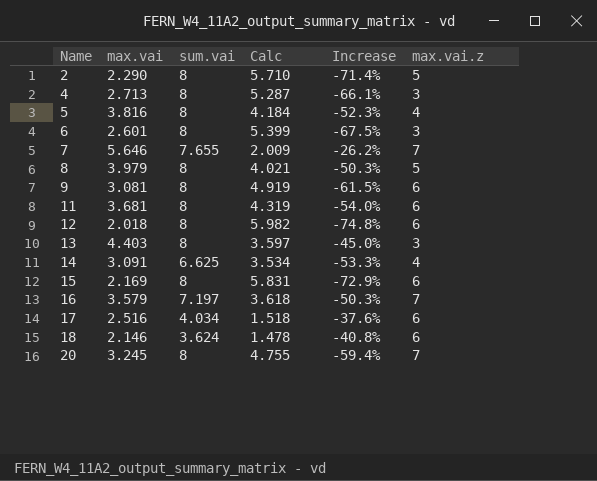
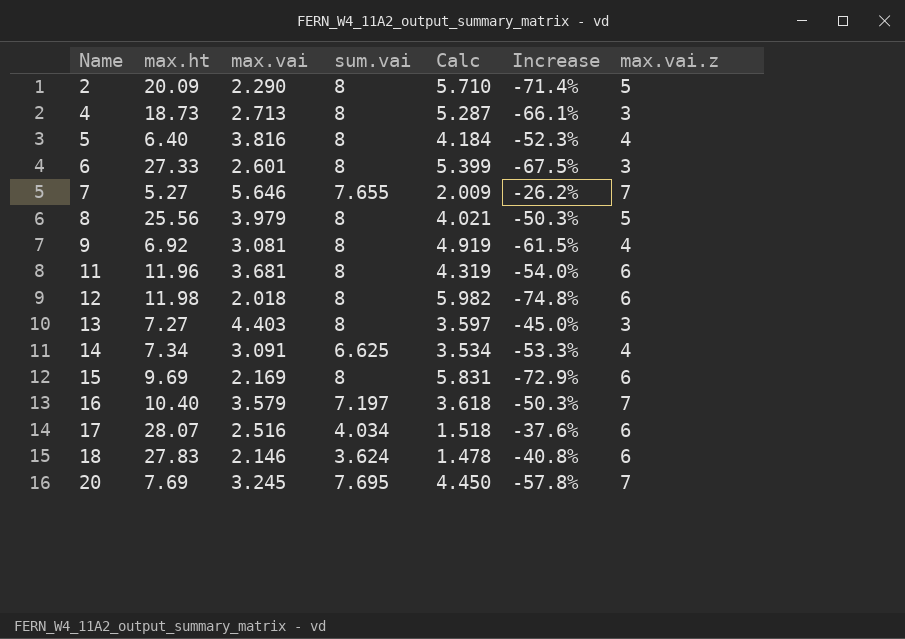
column max.ht | position: none -> 2
9 | max.vai.z: 6 -> 4
20 | sum.vai: 8 -> 7.695
20 | Calc: 4.755 -> 4.450
20 | Increase: -59.4% -> -57.8%

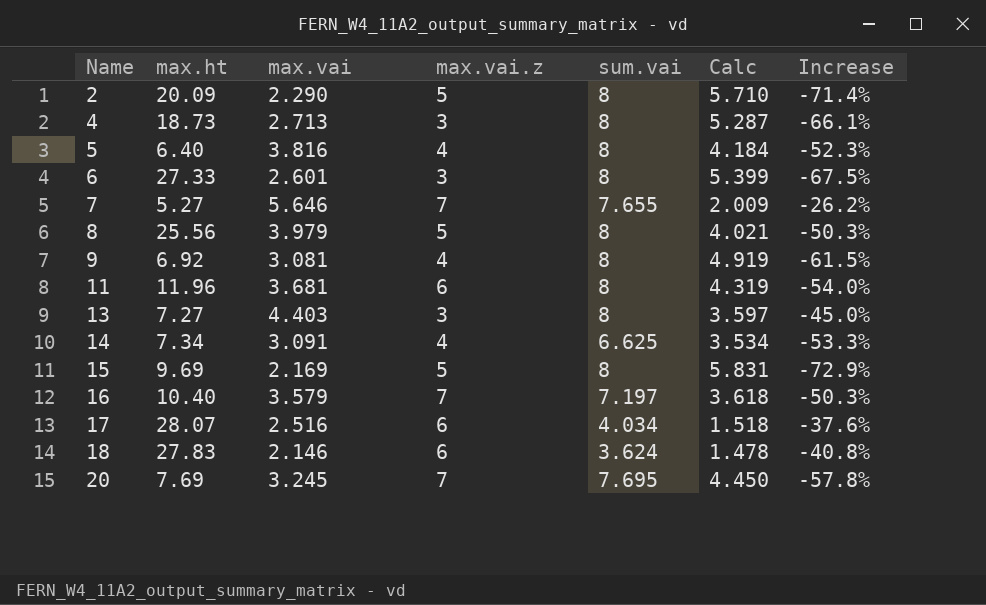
column max.vai.z | position: 7 -> 4
row 12: 11.98 | 2.018 | 8 | 5.982 | -74.8% | 6 -> none
15 | max.vai.z: 6 -> 5

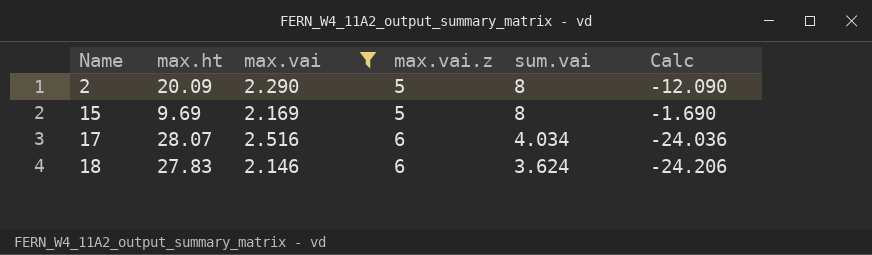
filter: none -> max.vai <= 2.516
column Increase | formula: ([max.vai] - [sum.vai]) / [sum.vai] -> none
column Calc | formula: [sum.vai] - [max.vai] -> [sum.vai] - [max.ht]

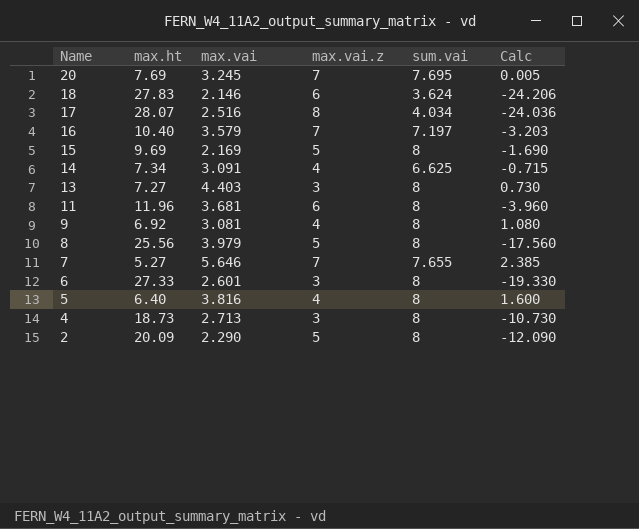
filter: max.vai <= 2.516 -> none
row order: Name ascending -> Name descending
17 | max.vai.z: 6 -> 8

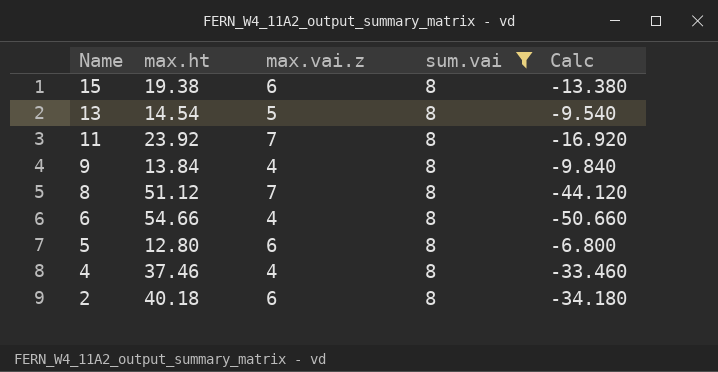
filter: none -> sum.vai = 8
column max.vai | position: 3 -> none
column Calc | formula: [sum.vai] - [max.ht] -> [max.vai.z] - [max.ht]
15 | max.ht: 9.69 -> 19.38
15 | max.vai.z: 5 -> 6
13 | max.ht: 7.27 -> 14.54
13 | max.vai.z: 3 -> 5
11 | max.ht: 11.96 -> 23.92
11 | max.vai.z: 6 -> 7
9 | max.ht: 6.92 -> 13.84
8 | max.ht: 25.56 -> 51.12
8 | max.vai.z: 5 -> 7
6 | max.ht: 27.33 -> 54.66
6 | max.vai.z: 3 -> 4
5 | max.ht: 6.40 -> 12.80
5 | max.vai.z: 4 -> 6
4 | max.ht: 18.73 -> 37.46
4 | max.vai.z: 3 -> 4
2 | max.ht: 20.09 -> 40.18
2 | max.vai.z: 5 -> 6

